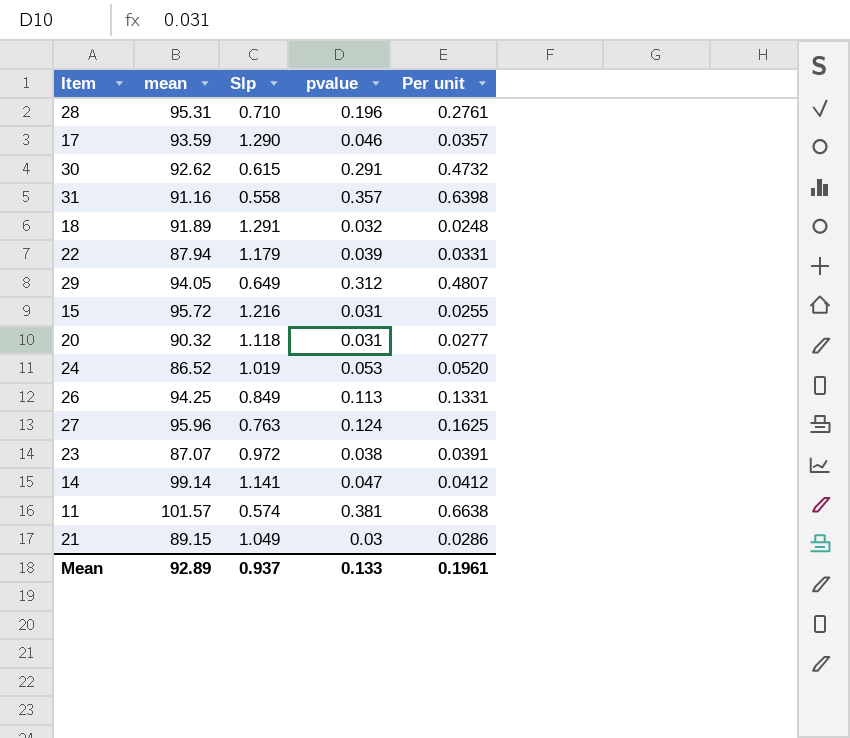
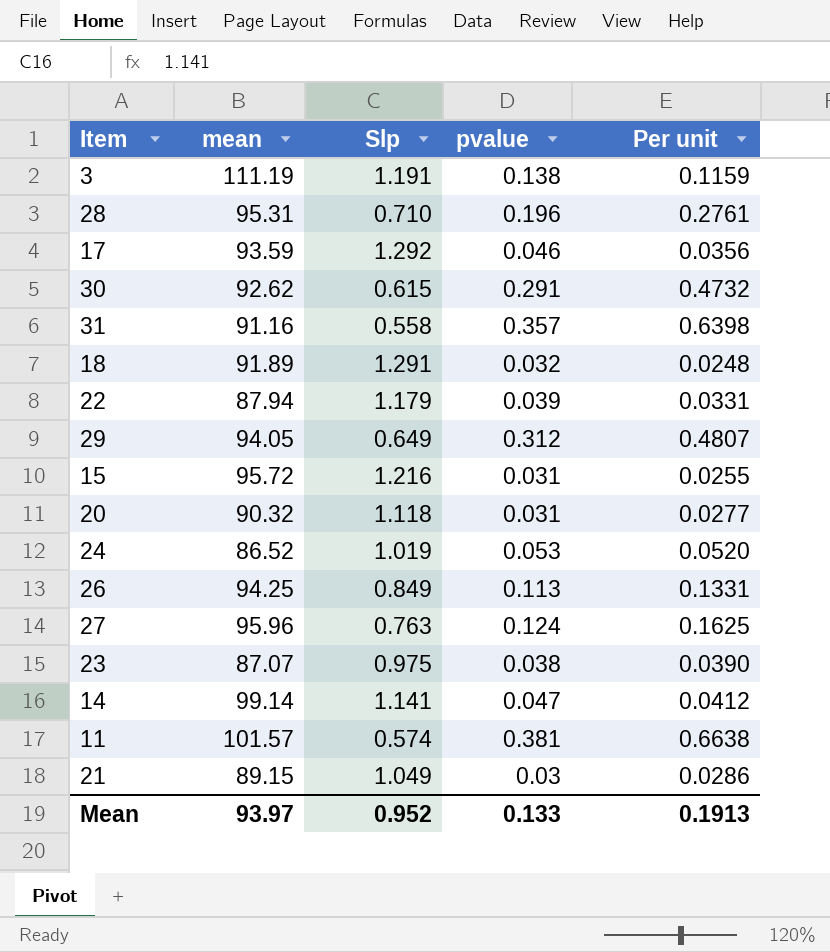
row 3: none -> 111.19 | 1.191 | 0.138 | 0.1159
17 | Slp: 1.290 -> 1.292
17 | Per unit: 0.0357 -> 0.0356
23 | Slp: 0.972 -> 0.975
23 | Per unit: 0.0391 -> 0.0390
Mean | mean: 92.89 -> 93.97
Mean | Slp: 0.937 -> 0.952
Mean | Per unit: 0.1961 -> 0.1913

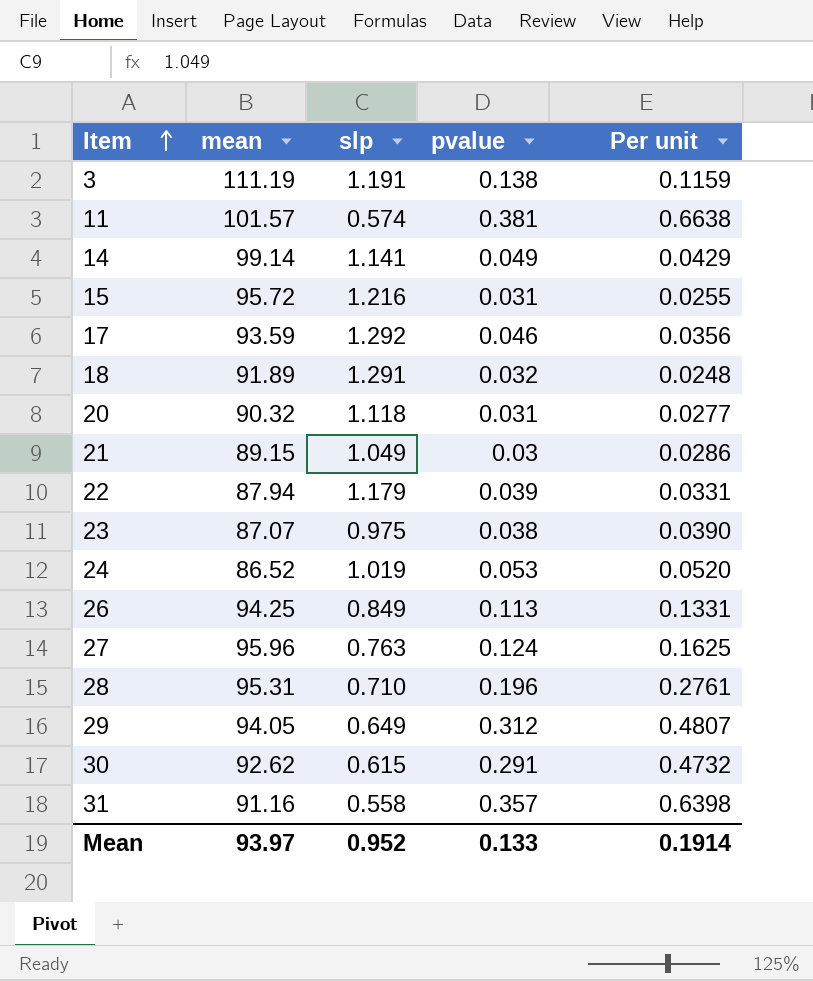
row order: none -> Item ascending
column name: Slp -> slp
14 | pvalue: 0.047 -> 0.049
14 | Per unit: 0.0412 -> 0.0429
Mean | Per unit: 0.1913 -> 0.1914

